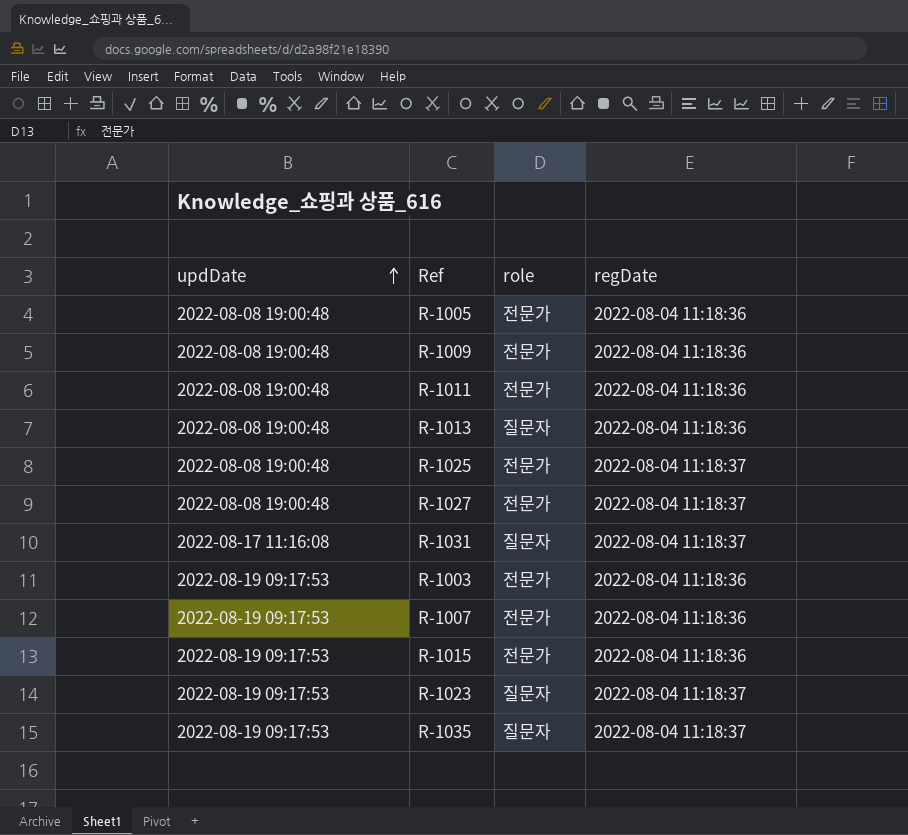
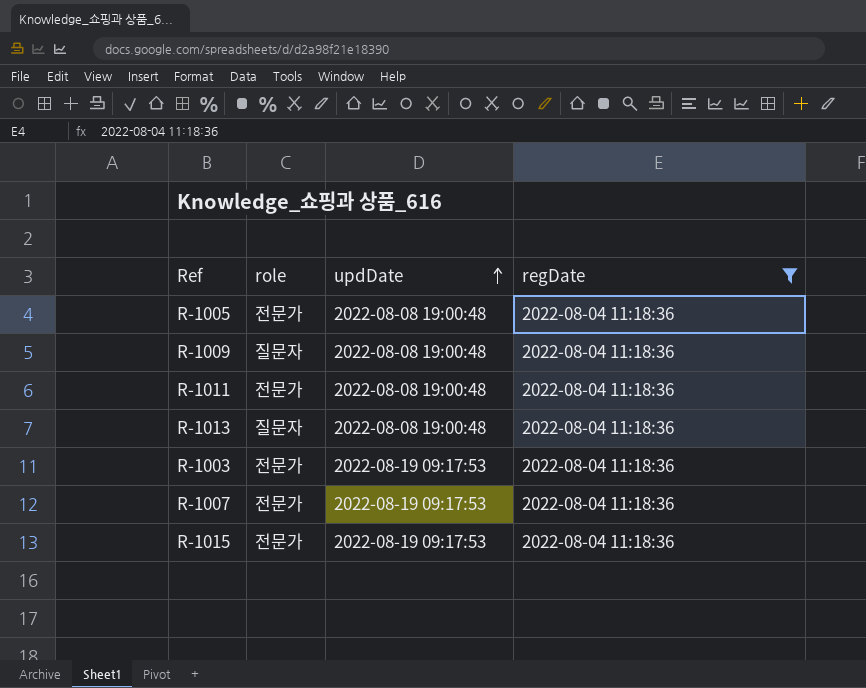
filter: none -> regDate = 2022-08-04 11:18:36
column updDate | position: 1 -> 3
R-1009 | role: 전문가 -> 질문자

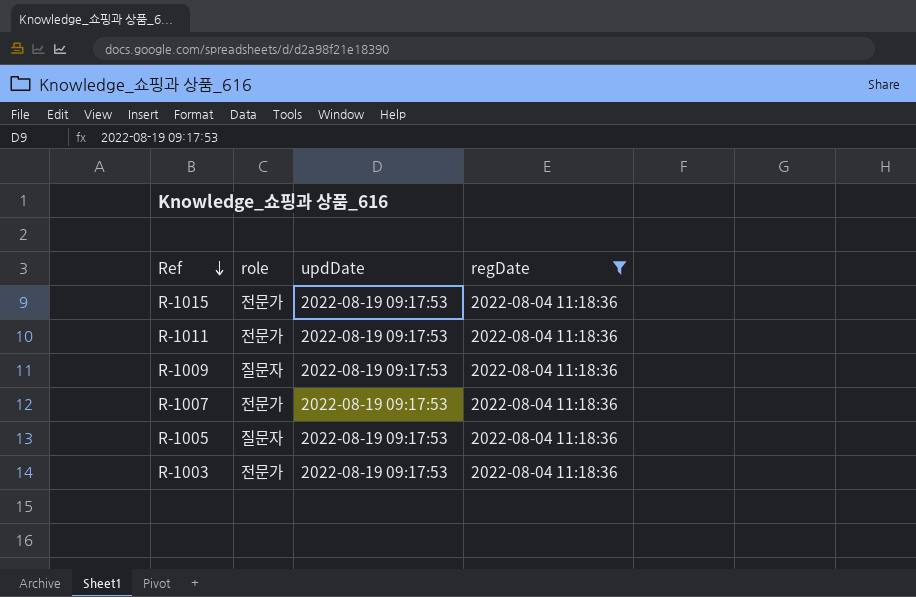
row order: updDate ascending -> Ref descending
row R-1013: 질문자 | 2022-08-08 19:00:48 | 2022-08-04 11:18:36 -> none
R-1011 | updDate: 2022-08-08 19:00:48 -> 2022-08-19 09:17:53
R-1009 | updDate: 2022-08-08 19:00:48 -> 2022-08-19 09:17:53
R-1005 | role: 전문가 -> 질문자
R-1005 | updDate: 2022-08-08 19:00:48 -> 2022-08-19 09:17:53

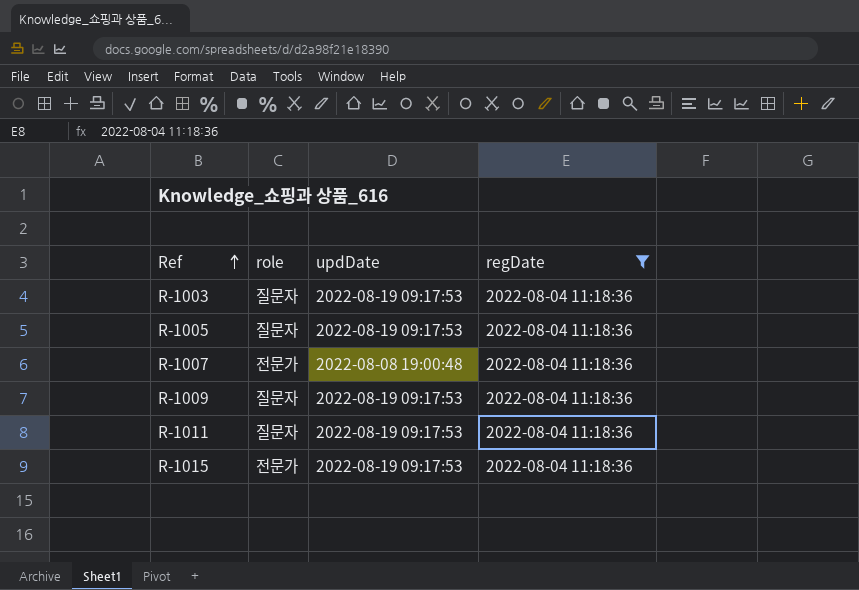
row order: Ref descending -> Ref ascending
R-1003 | role: 전문가 -> 질문자
R-1007 | updDate: 2022-08-19 09:17:53 -> 2022-08-08 19:00:48
R-1011 | role: 전문가 -> 질문자

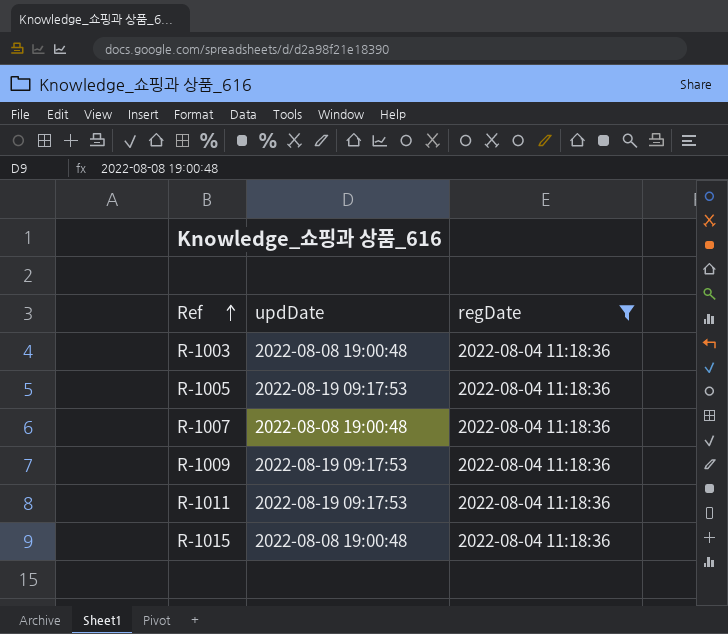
column role | position: 2 -> none
R-1003 | updDate: 2022-08-19 09:17:53 -> 2022-08-08 19:00:48
R-1015 | updDate: 2022-08-19 09:17:53 -> 2022-08-08 19:00:48

